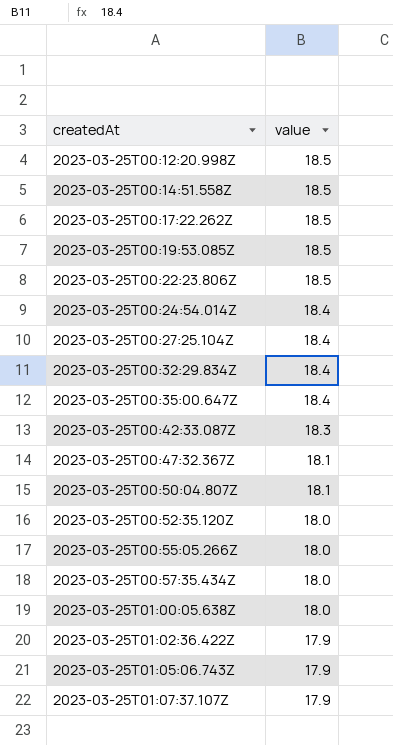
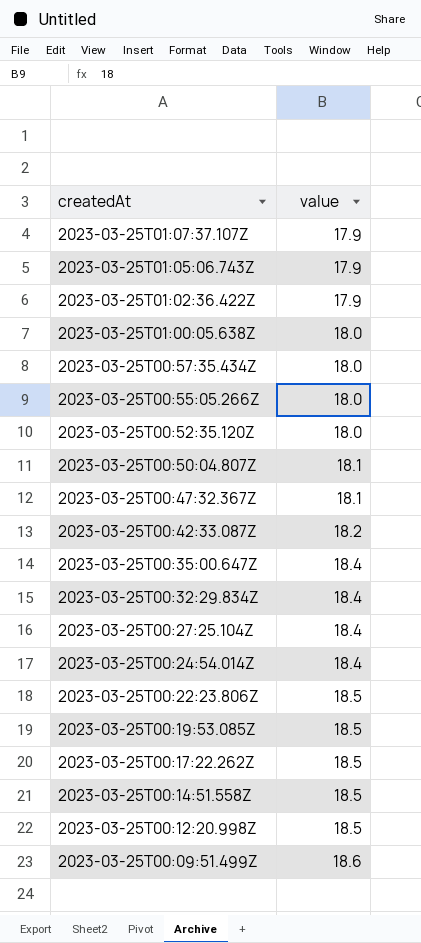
row order: createdAt ascending -> createdAt descending
2023-03-25T00:42:33.087Z | value: 18.3 -> 18.2
row 2023-03-25T00:09:51.499Z: none -> 18.6

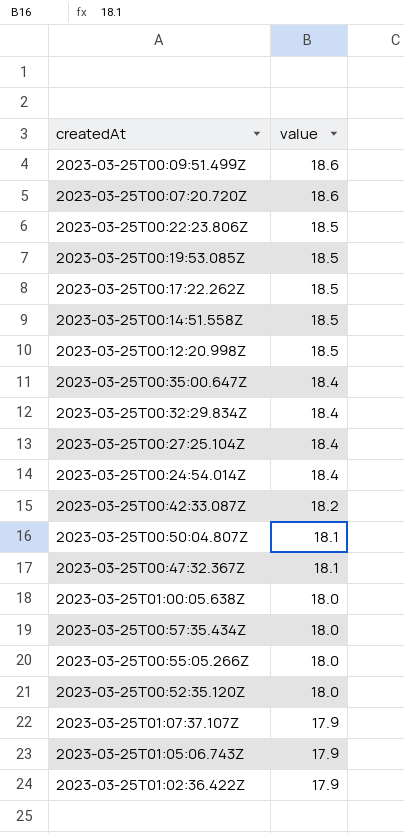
row order: createdAt descending -> value descending
row 2023-03-25T00:07:20.720Z: none -> 18.6

